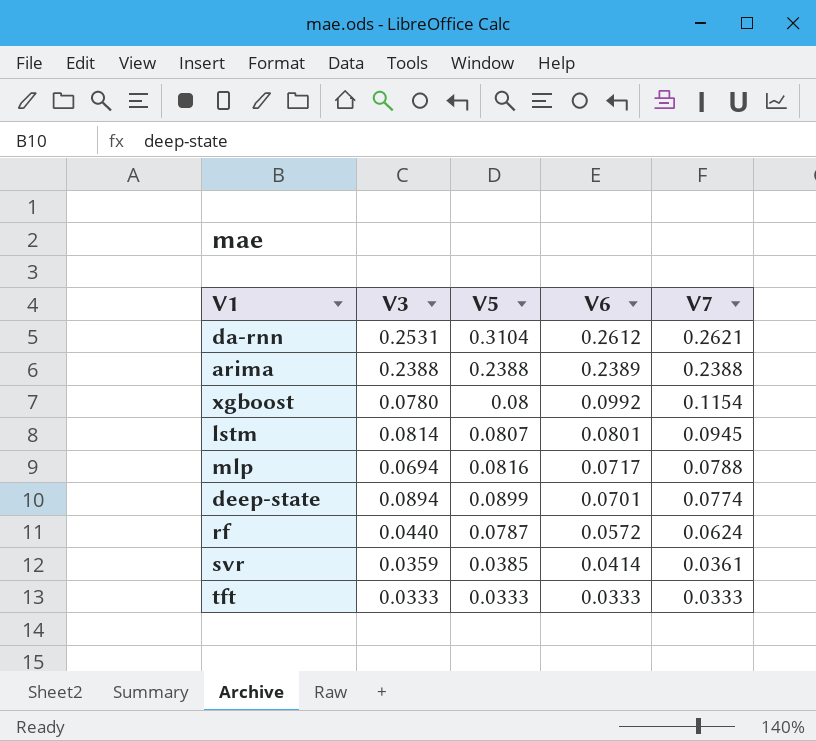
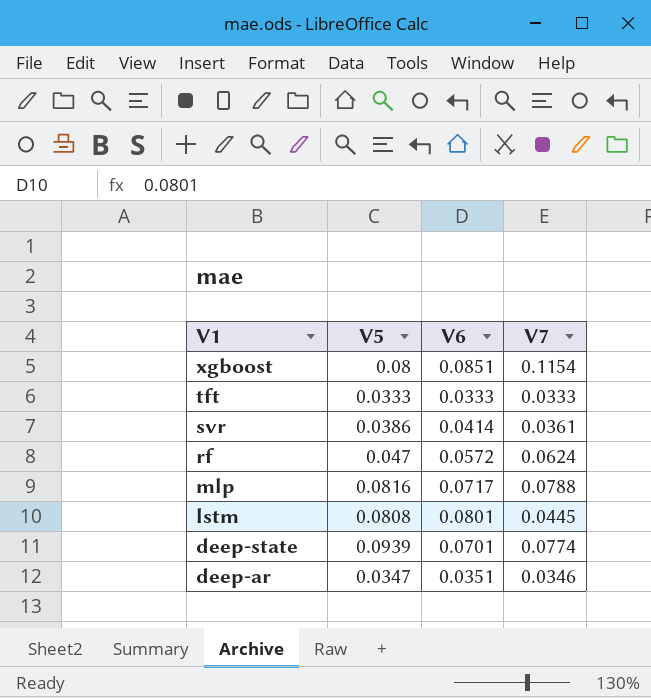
row order: V6 descending -> V1 descending
column V3 | position: 2 -> none
row da-rnn: 0.2531 | 0.3104 | 0.2612 | 0.2621 -> none
row arima: 0.2388 | 0.2388 | 0.2389 | 0.2388 -> none
xgboost | V6: 0.0992 -> 0.0851
svr | V5: 0.0385 -> 0.0386
rf | V5: 0.0787 -> 0.047
lstm | V5: 0.0807 -> 0.0808
lstm | V7: 0.0945 -> 0.0445
deep-state | V5: 0.0899 -> 0.0939
row deep-ar: none -> 0.0347 | 0.0351 | 0.0346

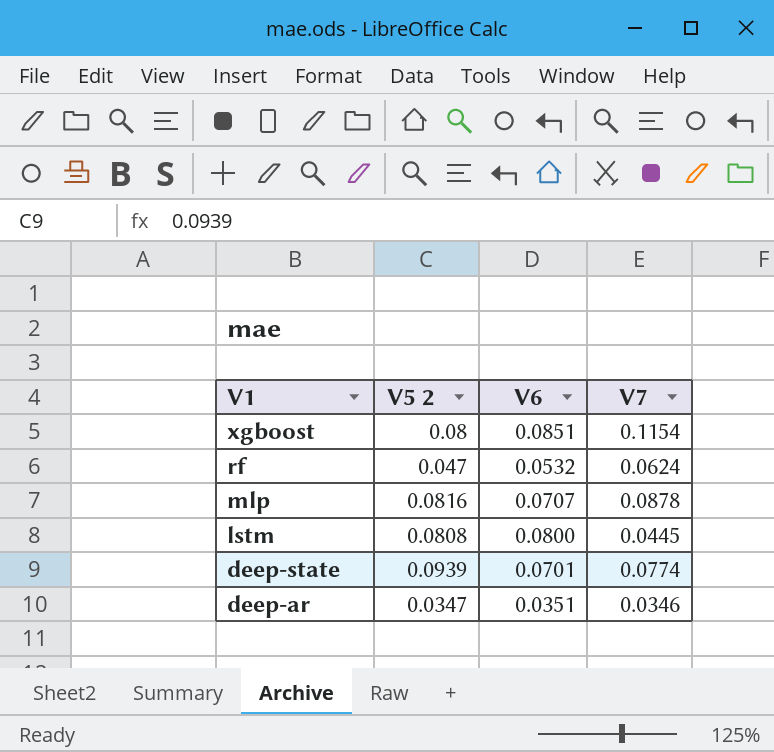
column name: V5 -> V5 2
row tft: 0.0333 | 0.0333 | 0.0333 -> none
row svr: 0.0386 | 0.0414 | 0.0361 -> none
rf | V6: 0.0572 -> 0.0532
mlp | V6: 0.0717 -> 0.0707
mlp | V7: 0.0788 -> 0.0878
lstm | V6: 0.0801 -> 0.0800

